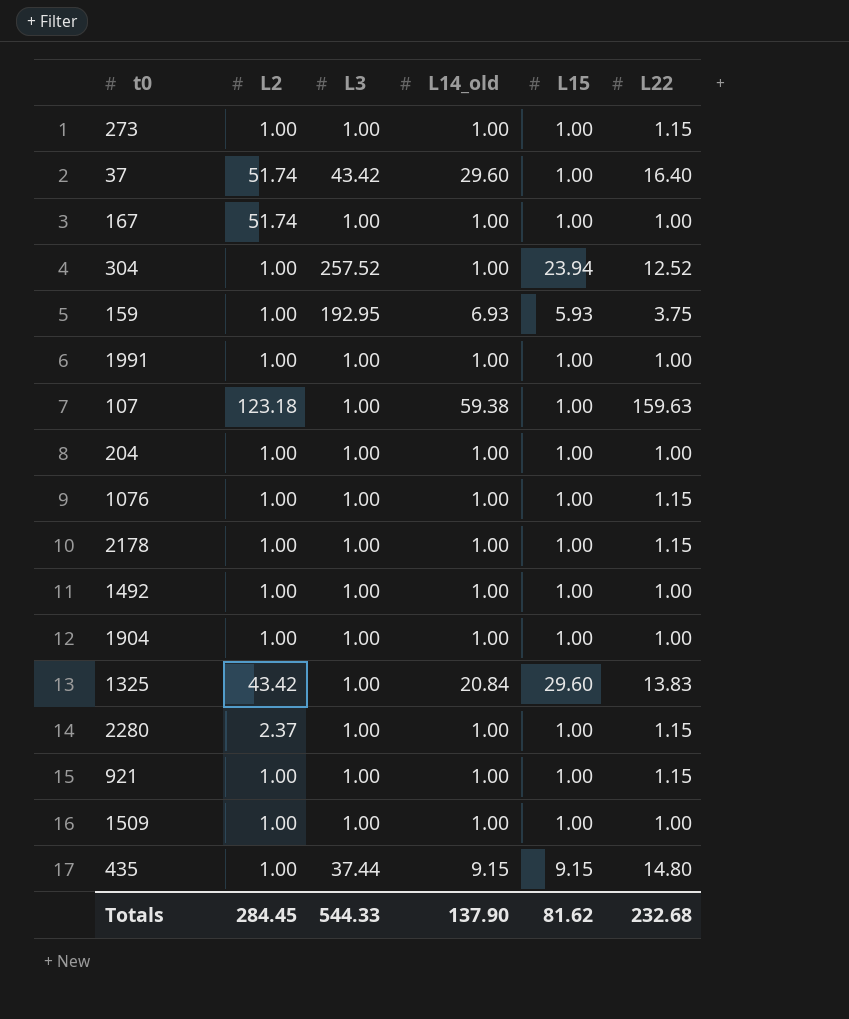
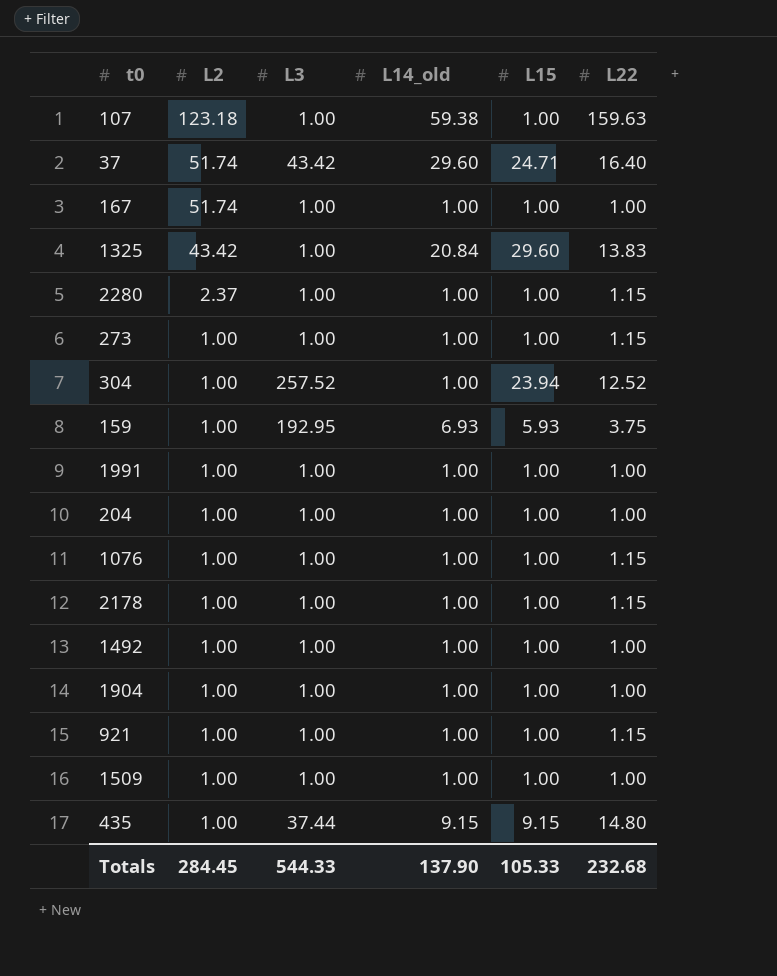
row order: none -> L2 descending
37 | L15: 1.00 -> 24.71
Totals | L15: 81.62 -> 105.33

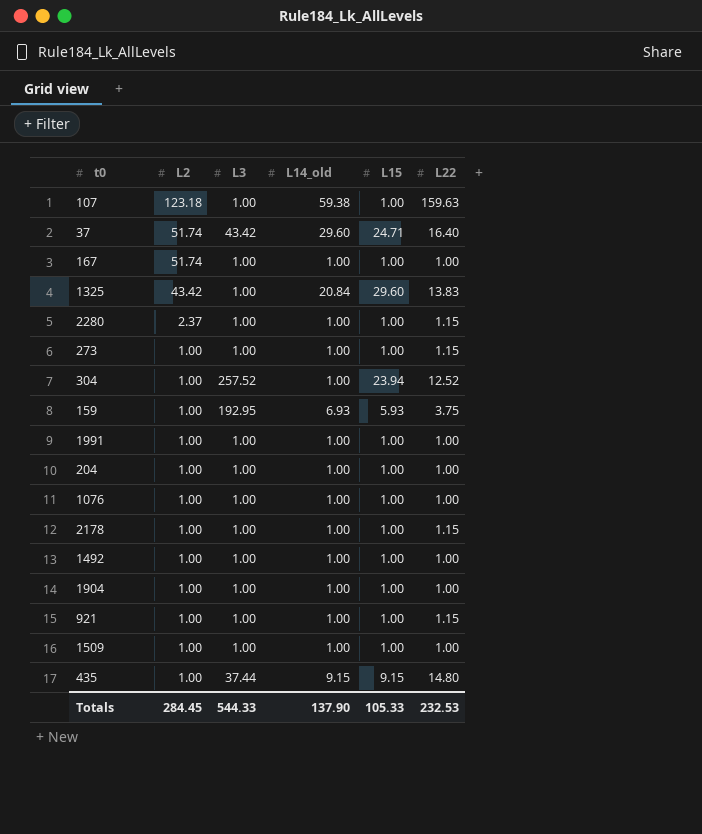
1076 | L22: 1.15 -> 1.00
Totals | L22: 232.68 -> 232.53

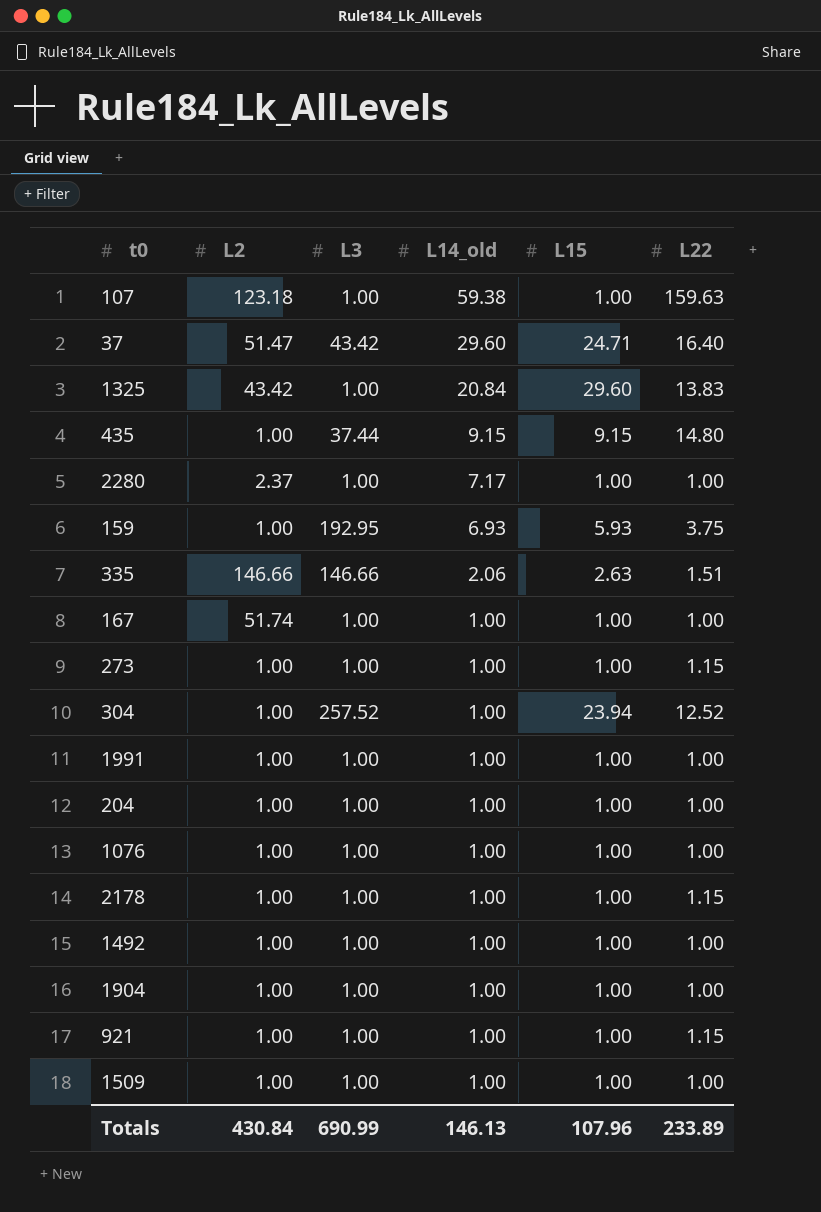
row order: L2 descending -> L14_old descending
37 | L2: 51.74 -> 51.47
2280 | L14_old: 1.00 -> 7.17
2280 | L22: 1.15 -> 1.00
row 335: none -> 146.66 | 146.66 | 2.06 | 2.63 | 1.51
Totals | L2: 284.45 -> 430.84
Totals | L3: 544.33 -> 690.99
Totals | L14_old: 137.90 -> 146.13
Totals | L15: 105.33 -> 107.96
Totals | L22: 232.53 -> 233.89

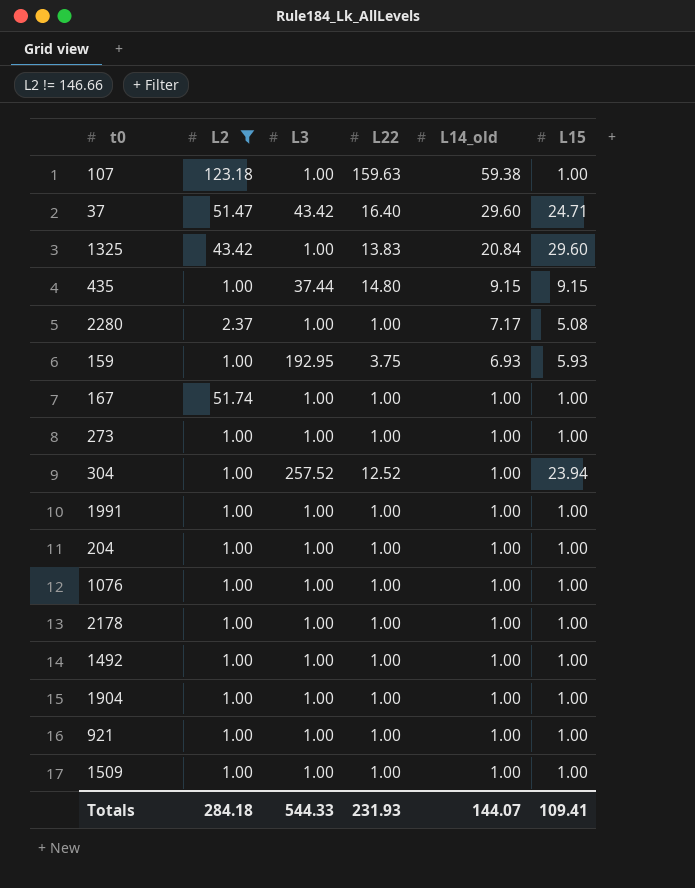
filter: none -> L2 != 146.66
column L22 | position: 6 -> 4
2280 | L15: 1.00 -> 5.08
273 | L22: 1.15 -> 1.00
2178 | L22: 1.15 -> 1.00
921 | L22: 1.15 -> 1.00
Totals | L2: 430.84 -> 284.18
Totals | L3: 690.99 -> 544.33
Totals | L22: 233.89 -> 231.93
Totals | L14_old: 146.13 -> 144.07
Totals | L15: 107.96 -> 109.41

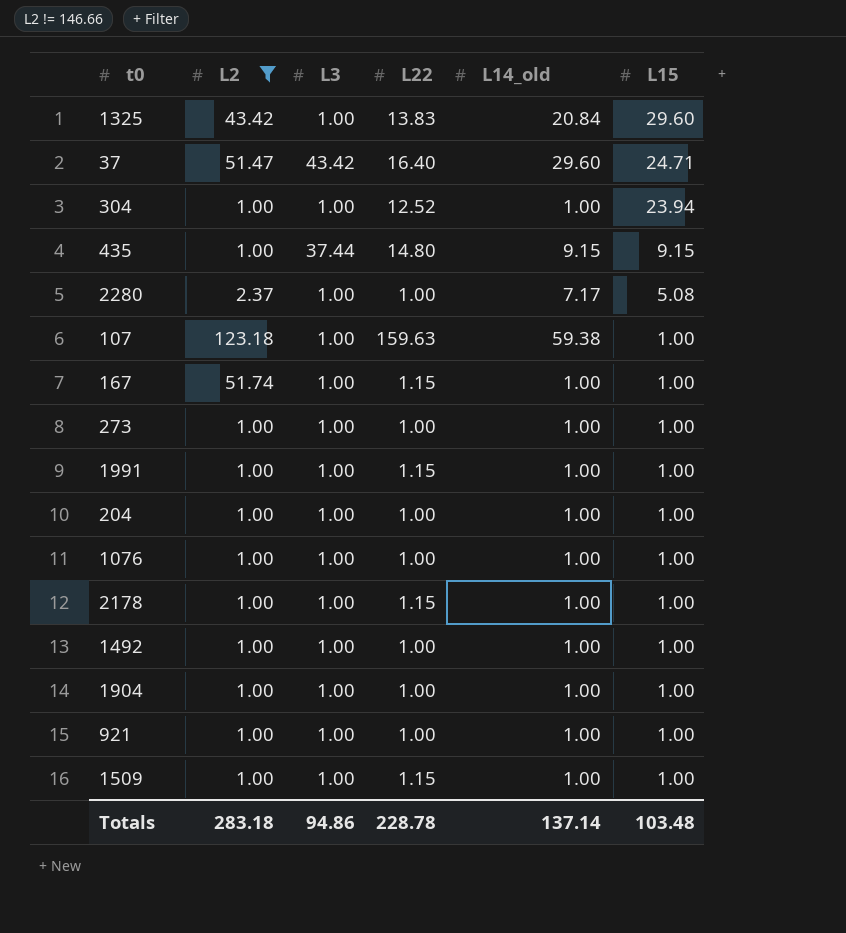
row order: L14_old descending -> L15 descending
row 159: 1.00 | 192.95 | 3.75 | 6.93 | 5.93 -> none
304 | L3: 257.52 -> 1.00
167 | L22: 1.00 -> 1.15
1991 | L22: 1.00 -> 1.15
2178 | L22: 1.00 -> 1.15
1509 | L22: 1.00 -> 1.15
Totals | L2: 284.18 -> 283.18
Totals | L3: 544.33 -> 94.86
Totals | L22: 231.93 -> 228.78
Totals | L14_old: 144.07 -> 137.14
Totals | L15: 109.41 -> 103.48

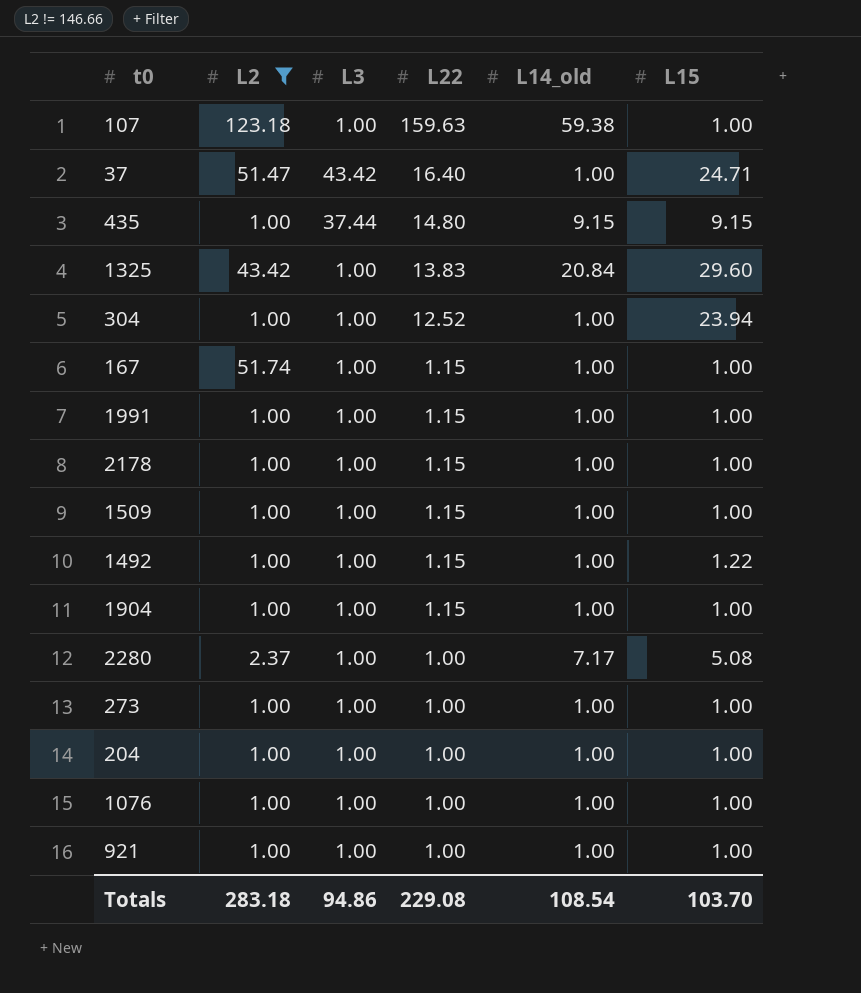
row order: L15 descending -> L22 descending
37 | L14_old: 29.60 -> 1.00
1492 | L22: 1.00 -> 1.15
1492 | L15: 1.00 -> 1.22
1904 | L22: 1.00 -> 1.15
Totals | L22: 228.78 -> 229.08
Totals | L14_old: 137.14 -> 108.54
Totals | L15: 103.48 -> 103.70

